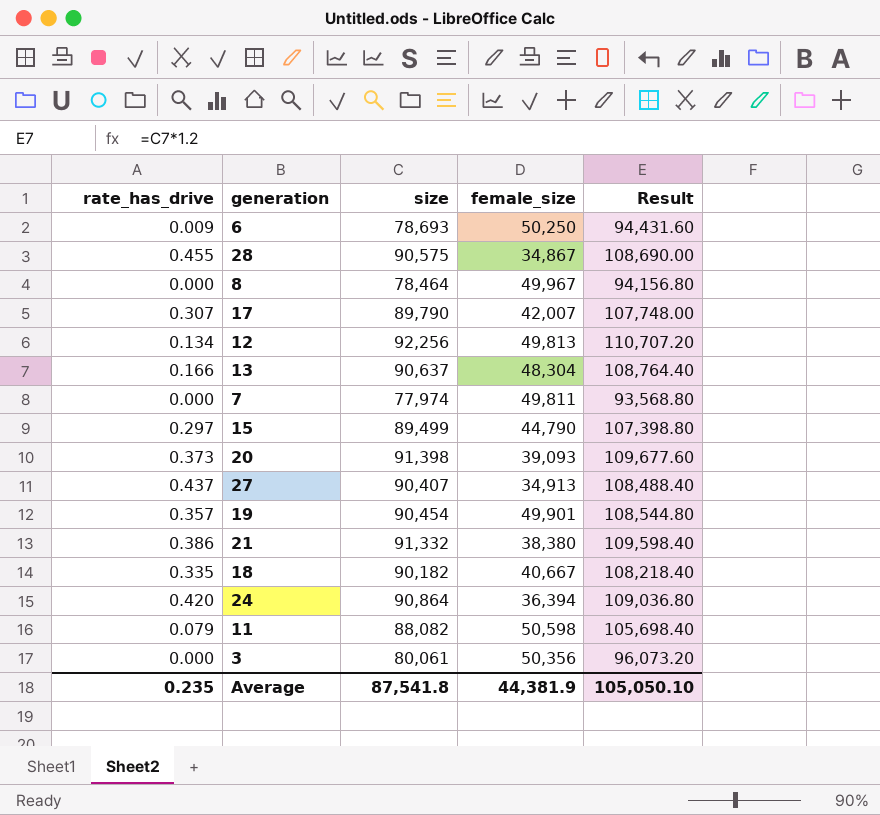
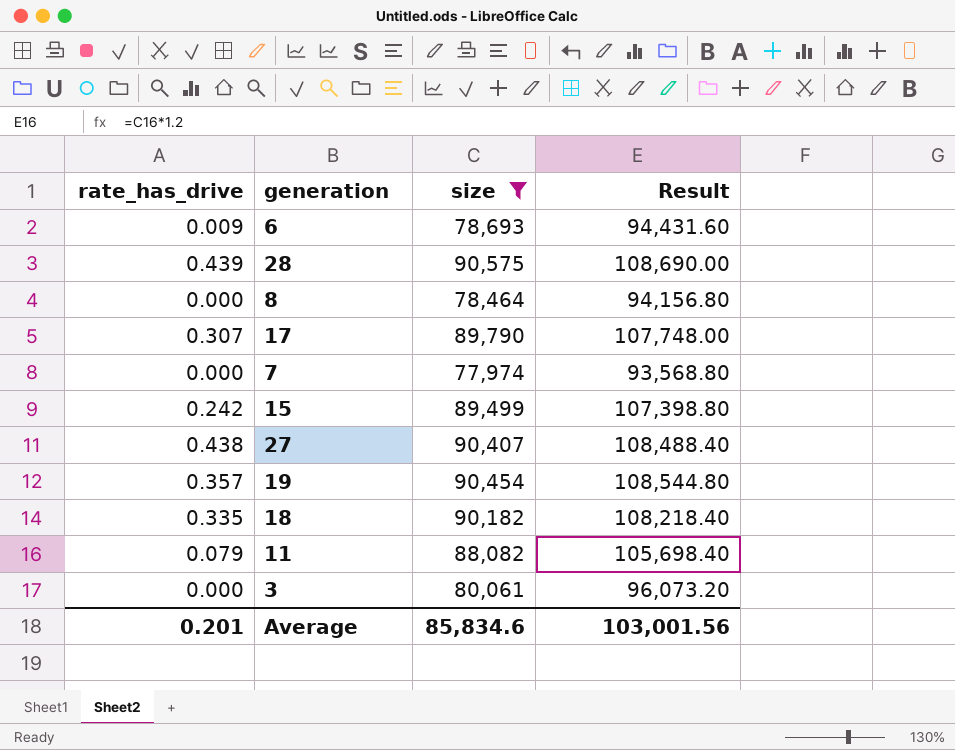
filter: none -> size <= 90,575
column female_size | position: 4 -> none
28 | rate_has_drive: 0.455 -> 0.439
15 | rate_has_drive: 0.297 -> 0.242
27 | rate_has_drive: 0.437 -> 0.438
Average | rate_has_drive: 0.235 -> 0.201
Average | size: 87,541.8 -> 85,834.6
Average | Result: 105,050.10 -> 103,001.56

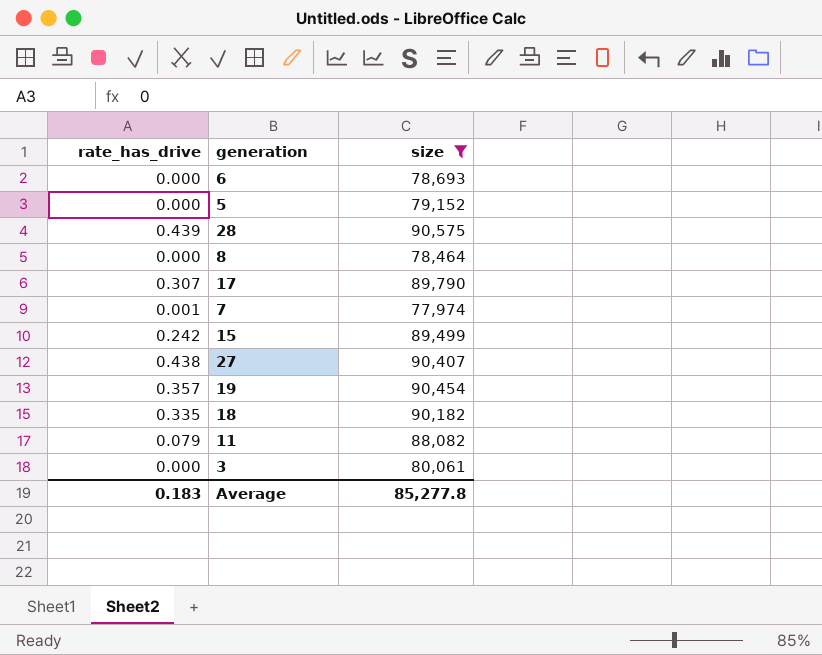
column Result | formula: [size] * 1.2 -> none
6 | rate_has_drive: 0.009 -> 0.000
row 5: none -> 0.000 | 79,152
7 | rate_has_drive: 0.000 -> 0.001
Average | rate_has_drive: 0.201 -> 0.183
Average | size: 85,834.6 -> 85,277.8

